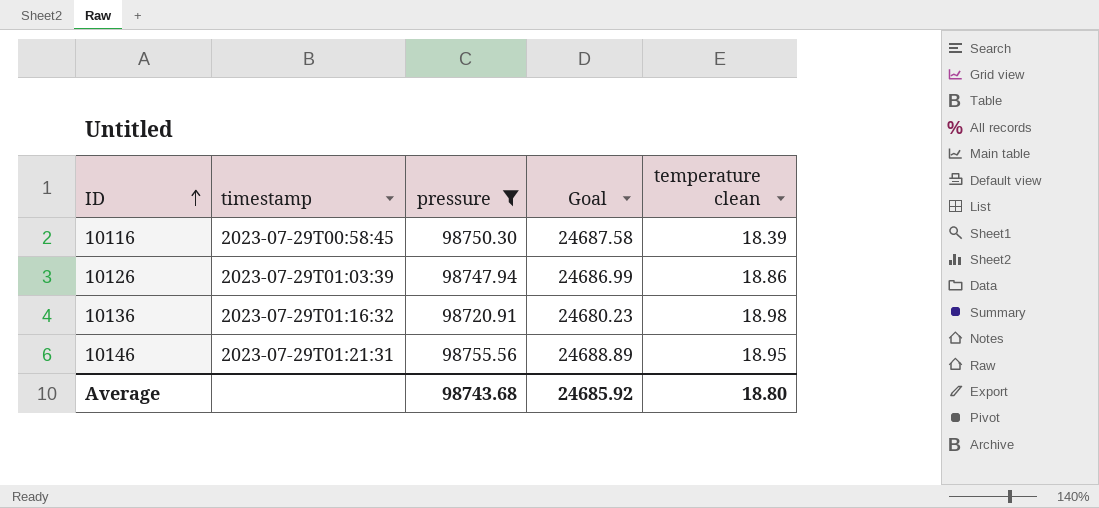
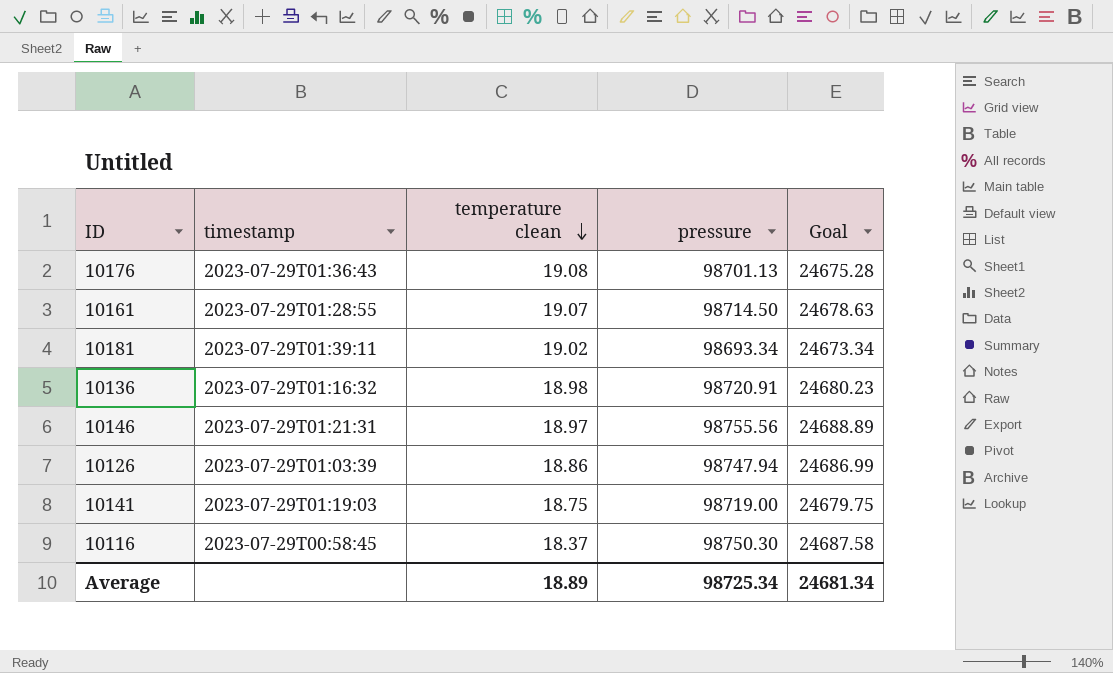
filter: pressure >= 98720.91 -> none
row order: ID ascending -> temperature clean descending
column temperature clean | position: 5 -> 3
10146 | temperature clean: 18.95 -> 18.97
10116 | temperature clean: 18.39 -> 18.37
Average | temperature clean: 18.80 -> 18.89
Average | pressure: 98743.68 -> 98725.34
Average | Goal: 24685.92 -> 24681.34

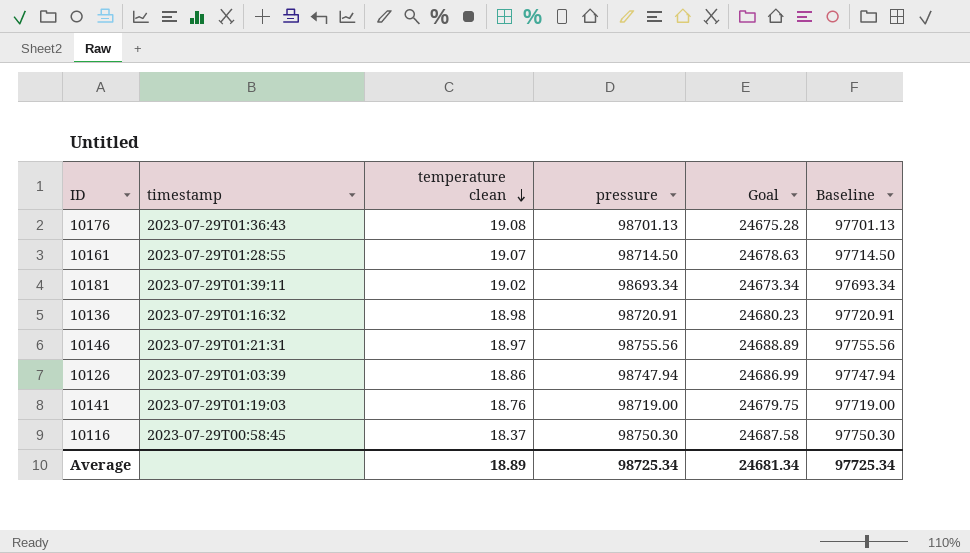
column Baseline | formula: none -> [pressure] - 1000
10141 | temperature clean: 18.75 -> 18.76

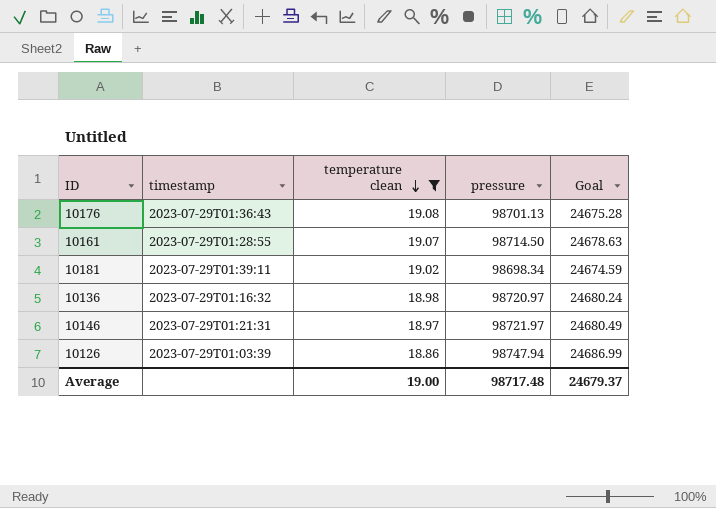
filter: none -> temperature clean >= 18.86
column Baseline | formula: [pressure] - 1000 -> none
10181 | pressure: 98693.34 -> 98698.34
10181 | Goal: 24673.34 -> 24674.59
10136 | pressure: 98720.91 -> 98720.97
10136 | Goal: 24680.23 -> 24680.24
10146 | pressure: 98755.56 -> 98721.97
10146 | Goal: 24688.89 -> 24680.49
Average | temperature clean: 18.89 -> 19.00
Average | pressure: 98725.34 -> 98717.48
Average | Goal: 24681.34 -> 24679.37

